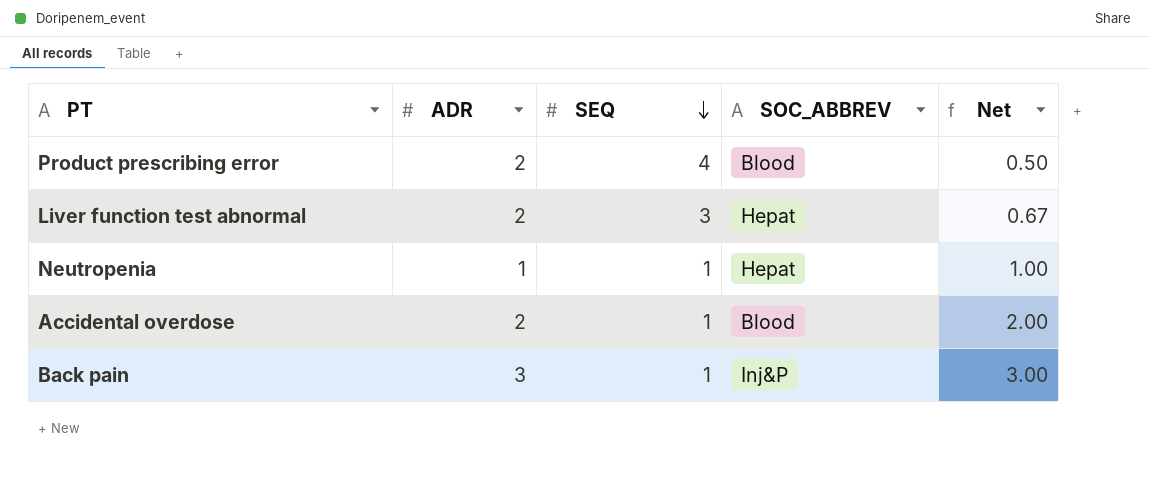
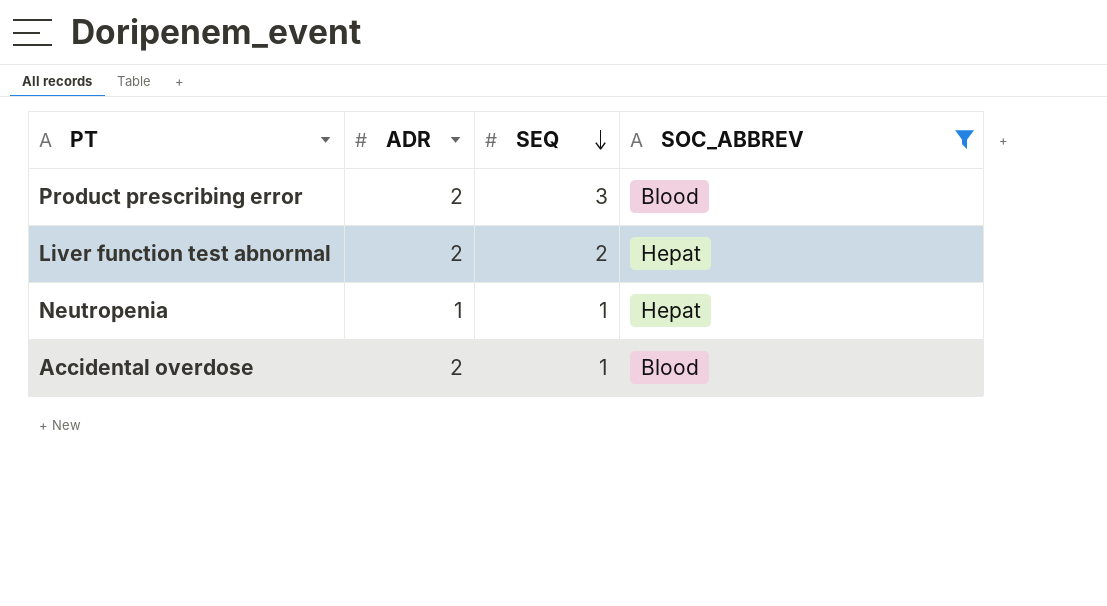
filter: none -> SOC_ABBREV != Inj&P
column Net | formula: [ADR] / [SEQ] -> none
Product prescribing error | SEQ: 4 -> 3
Liver function test abnormal | SEQ: 3 -> 2

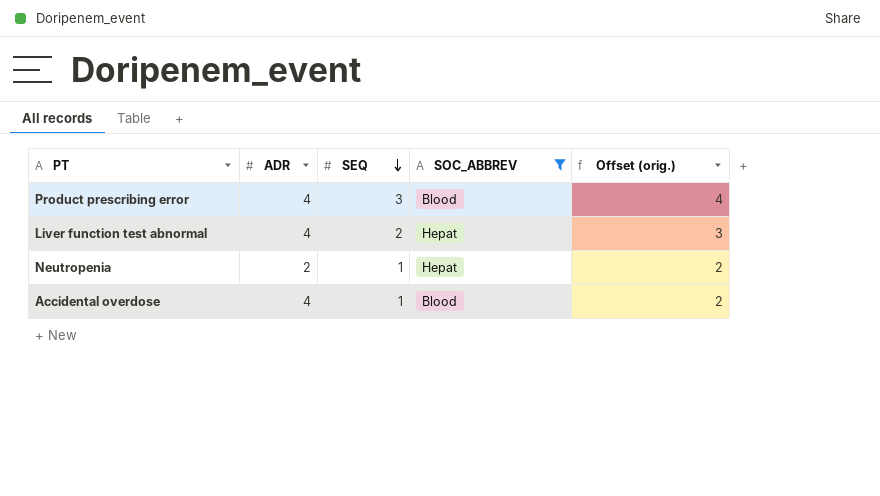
column Offset (orig.) | formula: none -> [SEQ] + 1
Product prescribing error | ADR: 2 -> 4
Liver function test abnormal | ADR: 2 -> 4
Neutropenia | ADR: 1 -> 2
Accidental overdose | ADR: 2 -> 4

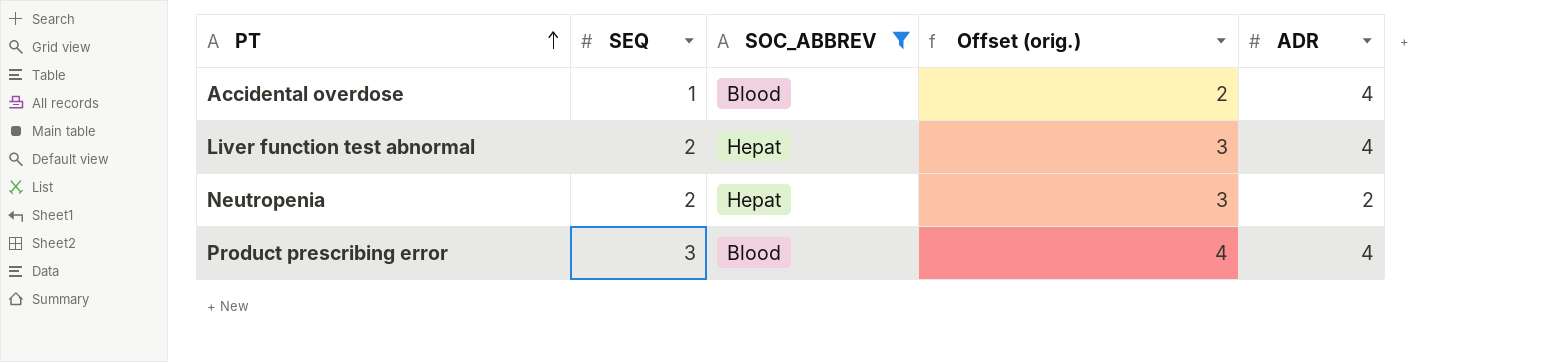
row order: SEQ descending -> PT ascending
column ADR | position: 2 -> 5
Neutropenia | SEQ: 1 -> 2
Neutropenia | Offset (orig.): 2 -> 3

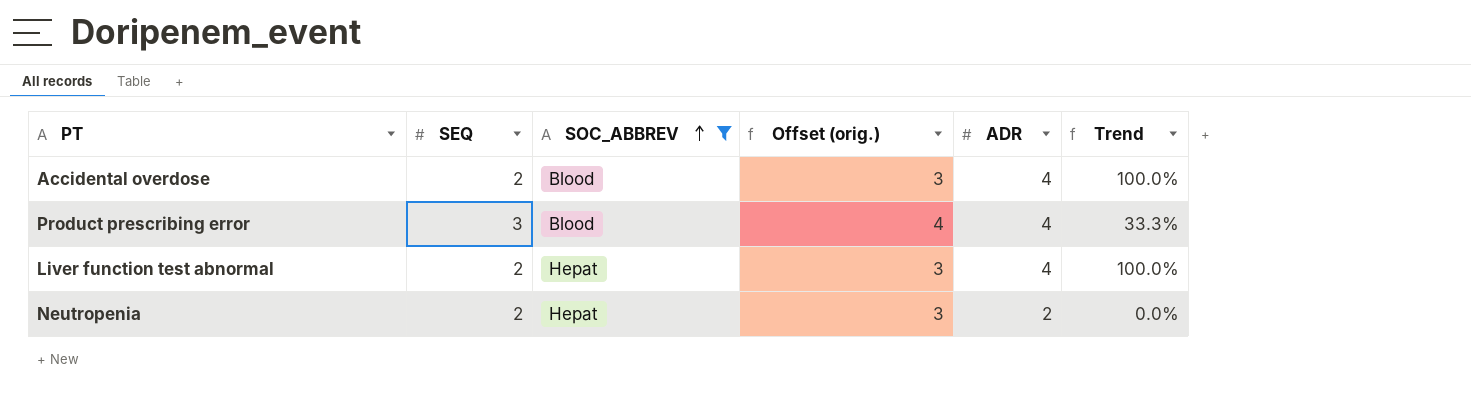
row order: PT ascending -> SOC_ABBREV ascending
column Trend | formula: none -> ([ADR] - [SEQ]) / [SEQ]
Accidental overdose | SEQ: 1 -> 2
Accidental overdose | Offset (orig.): 2 -> 3

